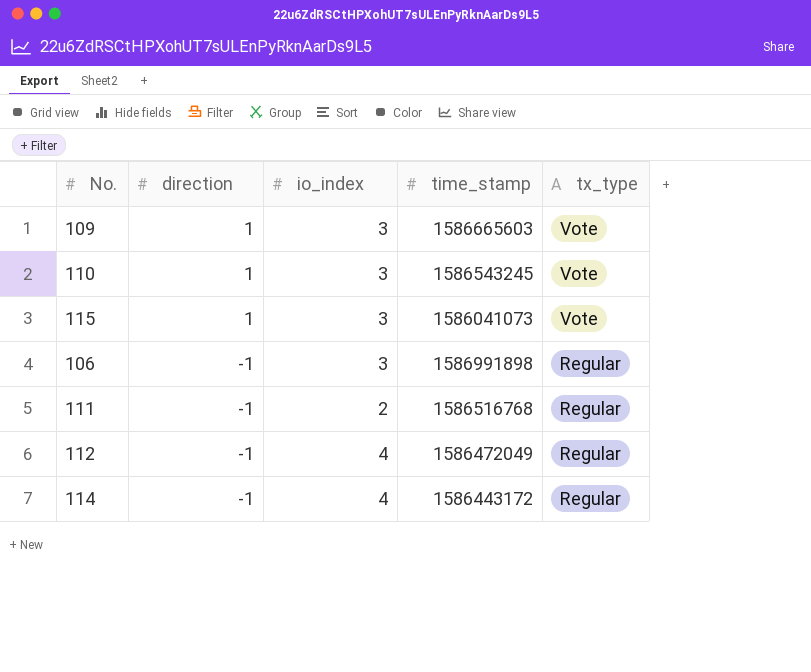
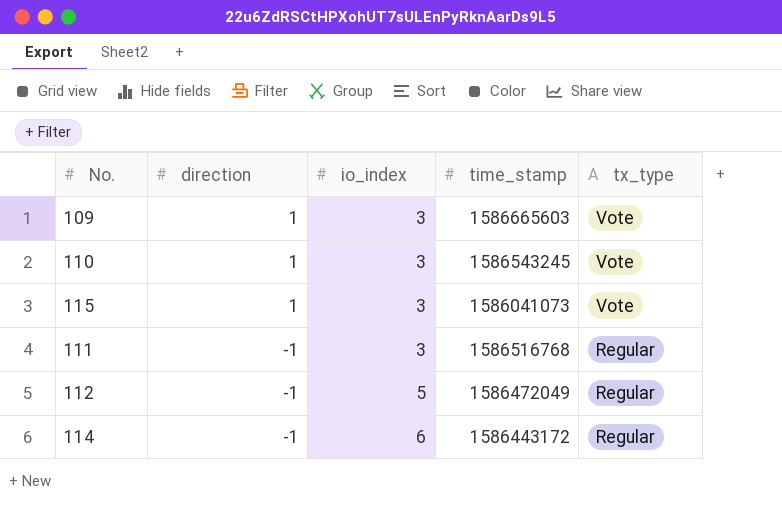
row 106: -1 | 3 | 1586991898 | Regular -> none
111 | io_index: 2 -> 3
112 | io_index: 4 -> 5
114 | io_index: 4 -> 6

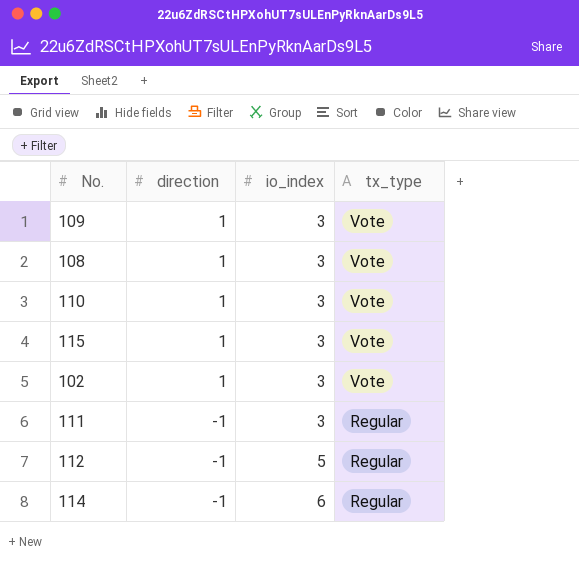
column time_stamp | position: 4 -> none
row 108: none -> 1 | 3 | Vote
row 102: none -> 1 | 3 | Vote

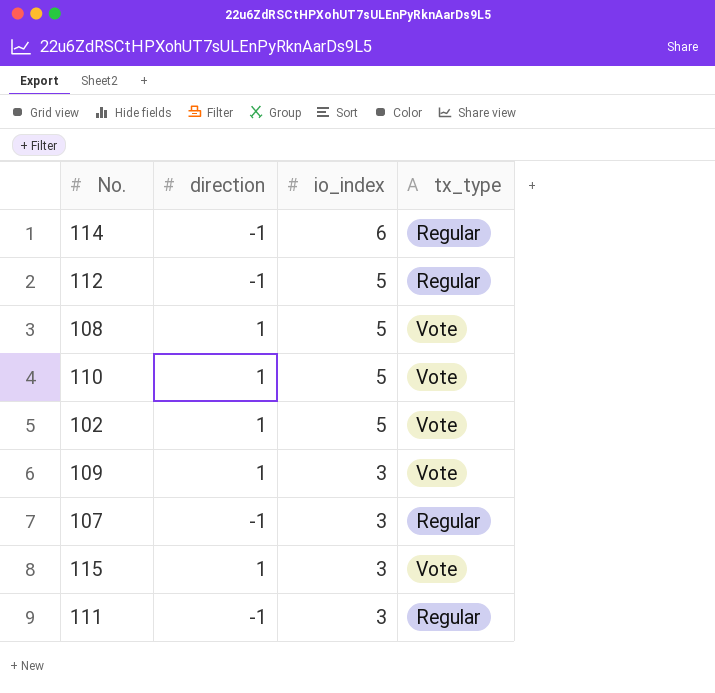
row order: direction descending -> io_index descending
108 | io_index: 3 -> 5
110 | io_index: 3 -> 5
102 | io_index: 3 -> 5
row 107: none -> -1 | 3 | Regular

